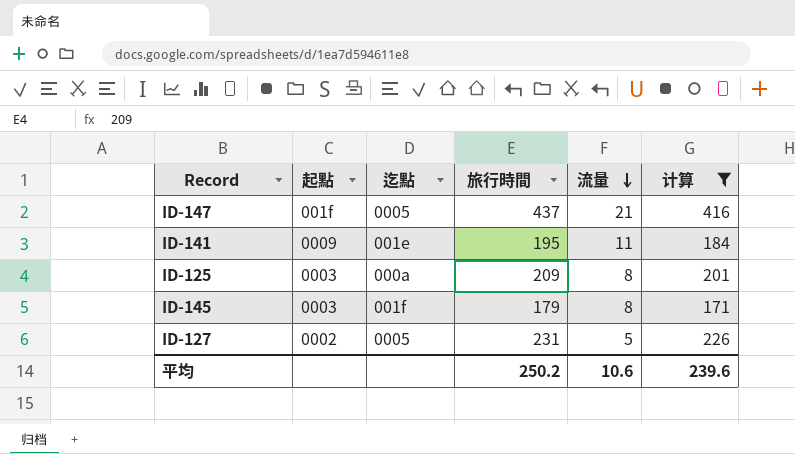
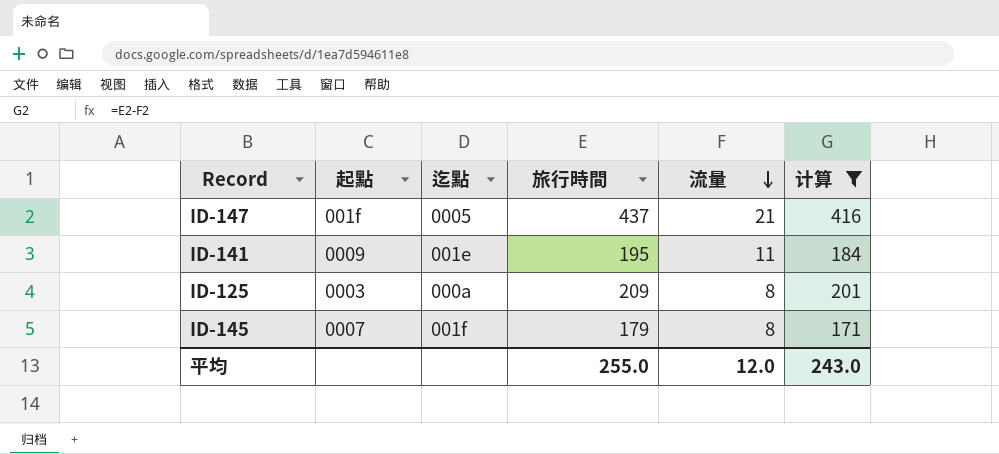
row ID-127: 0002 | 0005 | 231 | 5 | 226 -> none
ID-145 | 起點: 0003 -> 0007
平均 | 旅行時間: 250.2 -> 255.0
平均 | 流量: 10.6 -> 12.0
平均 | 计算: 239.6 -> 243.0

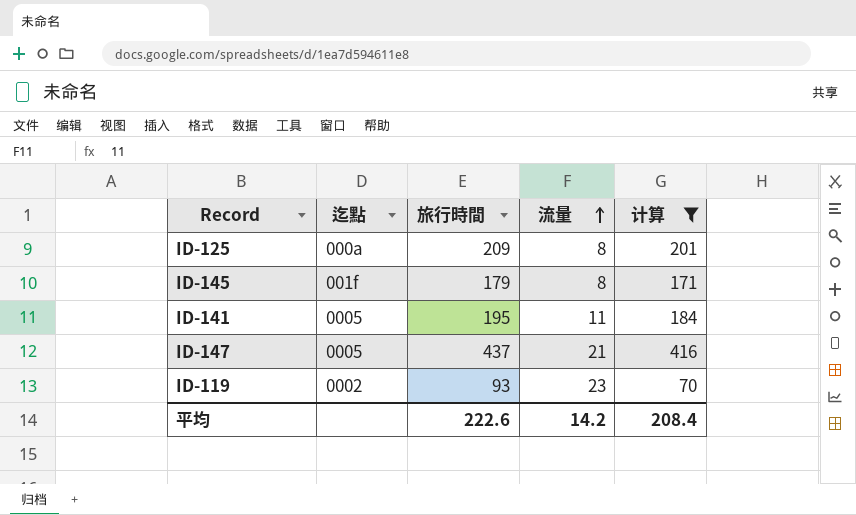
row order: 流量 descending -> 流量 ascending
column 起點 | position: 2 -> none
ID-141 | 迄點: 001e -> 0005
row ID-119: none -> 0002 | 93 | 23 | 70
平均 | 旅行時間: 255.0 -> 222.6
平均 | 流量: 12.0 -> 14.2
平均 | 计算: 243.0 -> 208.4

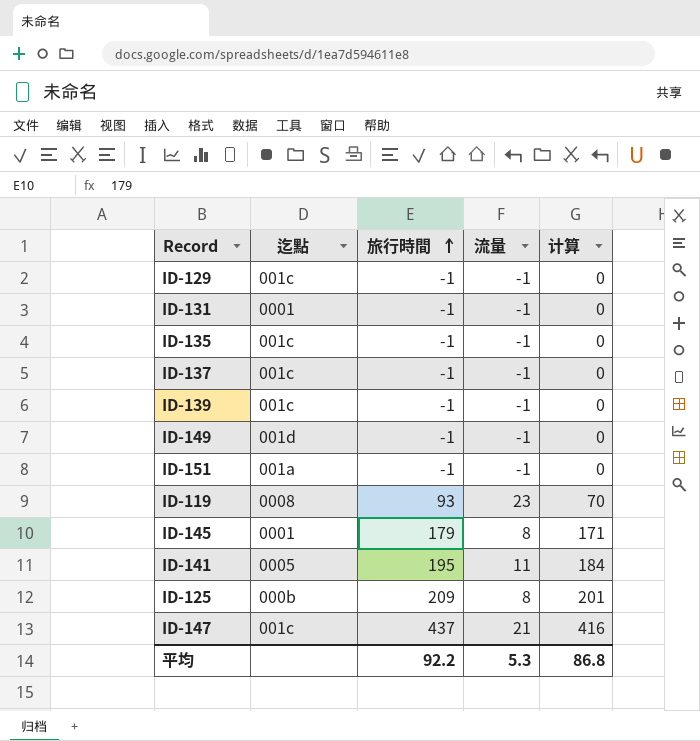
filter: 计算 != 0 -> none
row order: 流量 ascending -> 旅行時間 ascending
ID-119 | 迄點: 0002 -> 0008
ID-145 | 迄點: 001f -> 0001
ID-125 | 迄點: 000a -> 000b
ID-147 | 迄點: 0005 -> 001c
平均 | 旅行時間: 222.6 -> 92.2
平均 | 流量: 14.2 -> 5.3
平均 | 计算: 208.4 -> 86.8

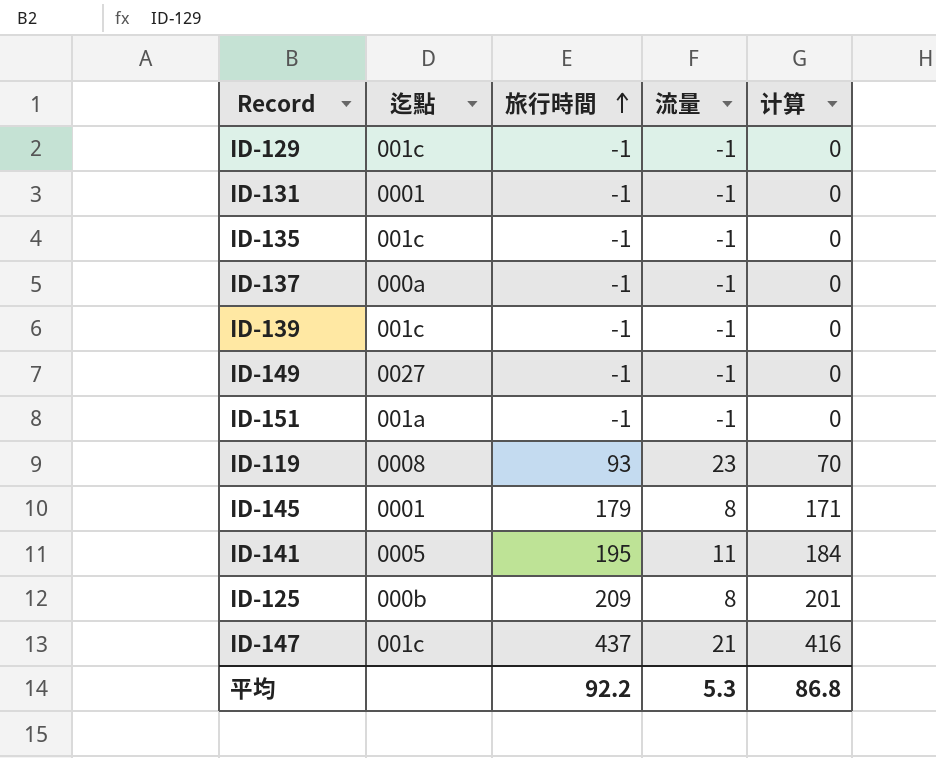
ID-137 | 迄點: 001c -> 000a
ID-149 | 迄點: 001d -> 0027

